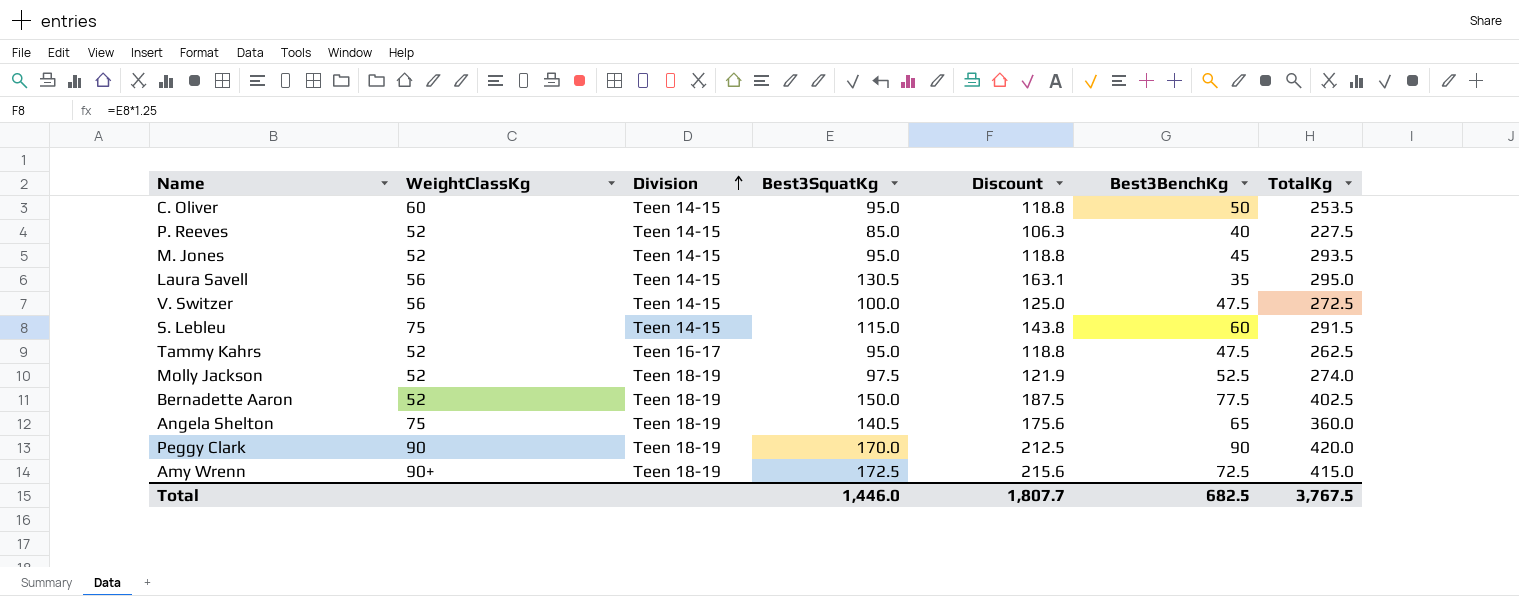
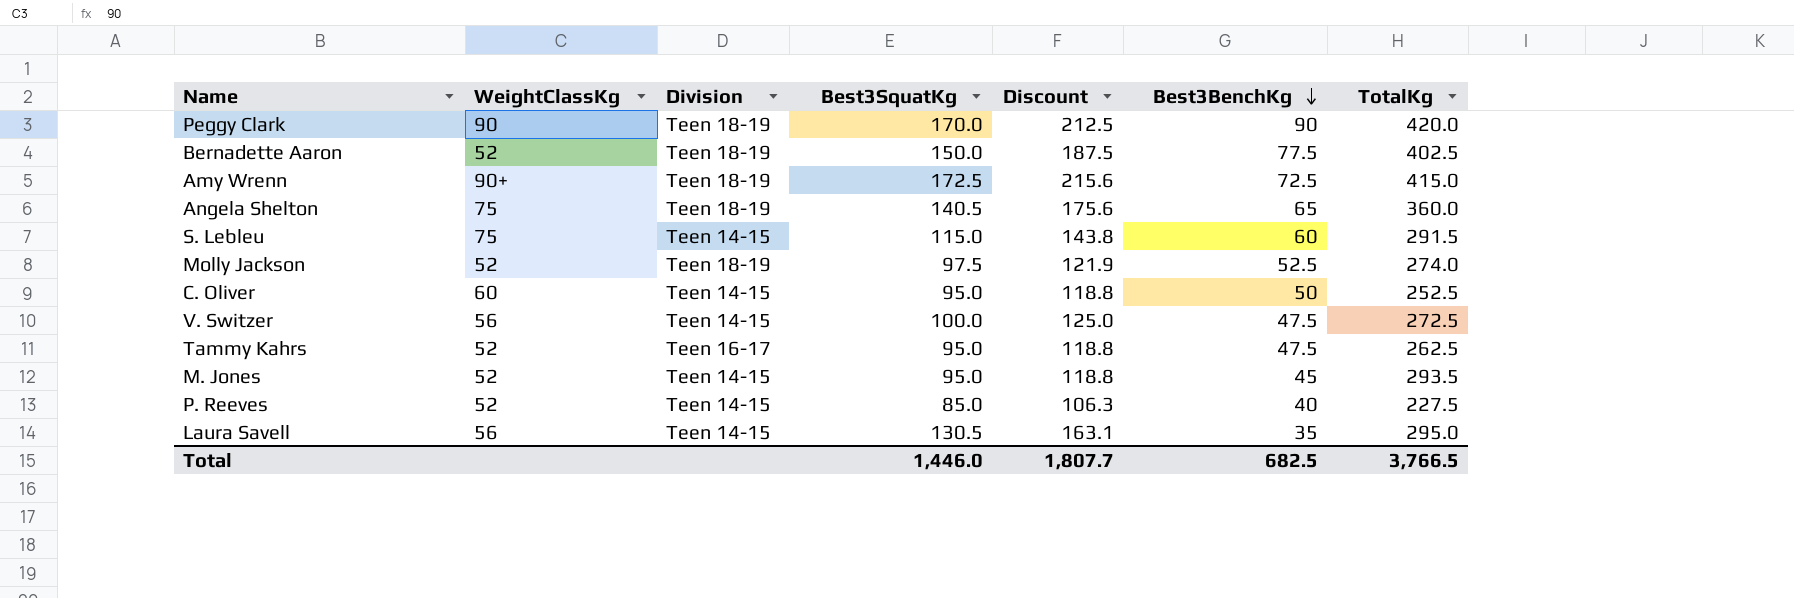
row order: Division ascending -> Best3BenchKg descending
C. Oliver | TotalKg: 253.5 -> 252.5
Total | TotalKg: 3,767.5 -> 3,766.5

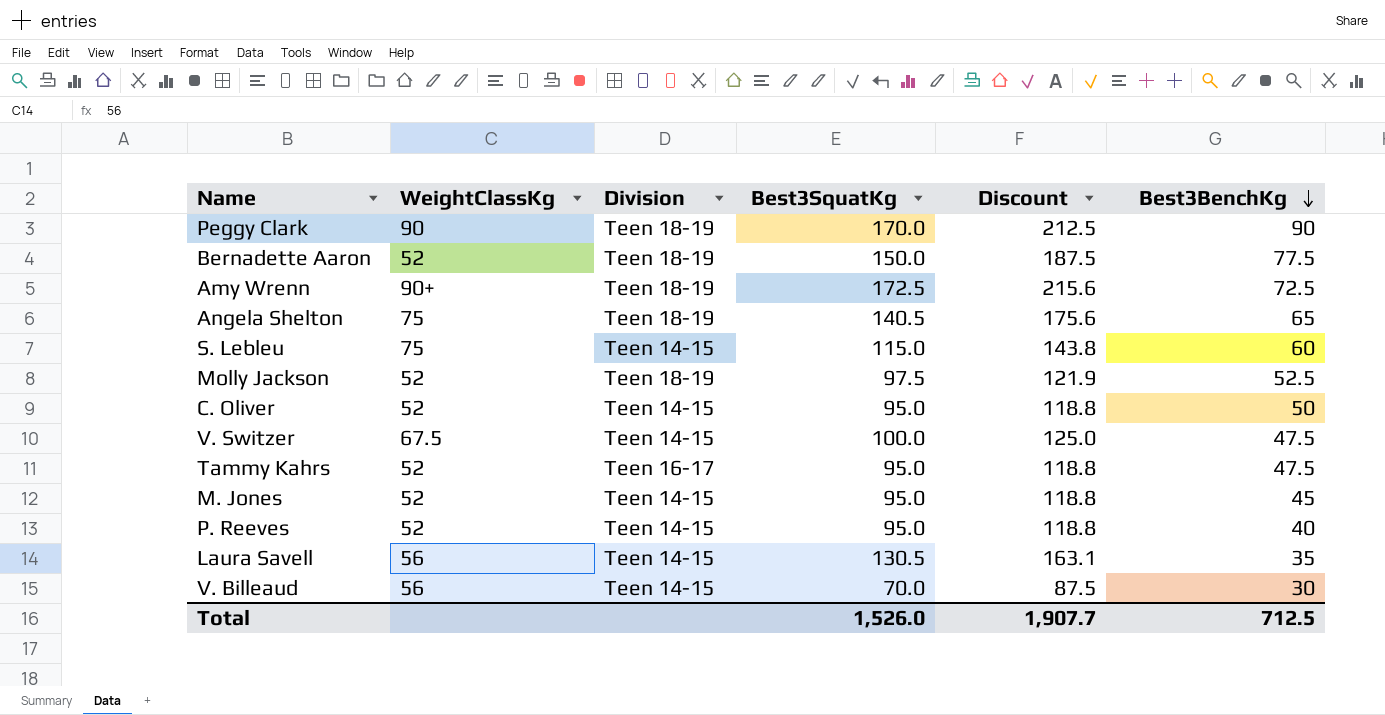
column TotalKg | position: 7 -> none
C. Oliver | WeightClassKg: 60 -> 52
V. Switzer | WeightClassKg: 56 -> 67.5
P. Reeves | Best3SquatKg: 85.0 -> 95.0
P. Reeves | Discount: 106.3 -> 118.8
row V. Billeaud: none -> 56 | Teen 14-15 | 70.0 | 87.5 | 30
Total | Best3SquatKg: 1,446.0 -> 1,526.0
Total | Discount: 1,807.7 -> 1,907.7
Total | Best3BenchKg: 682.5 -> 712.5

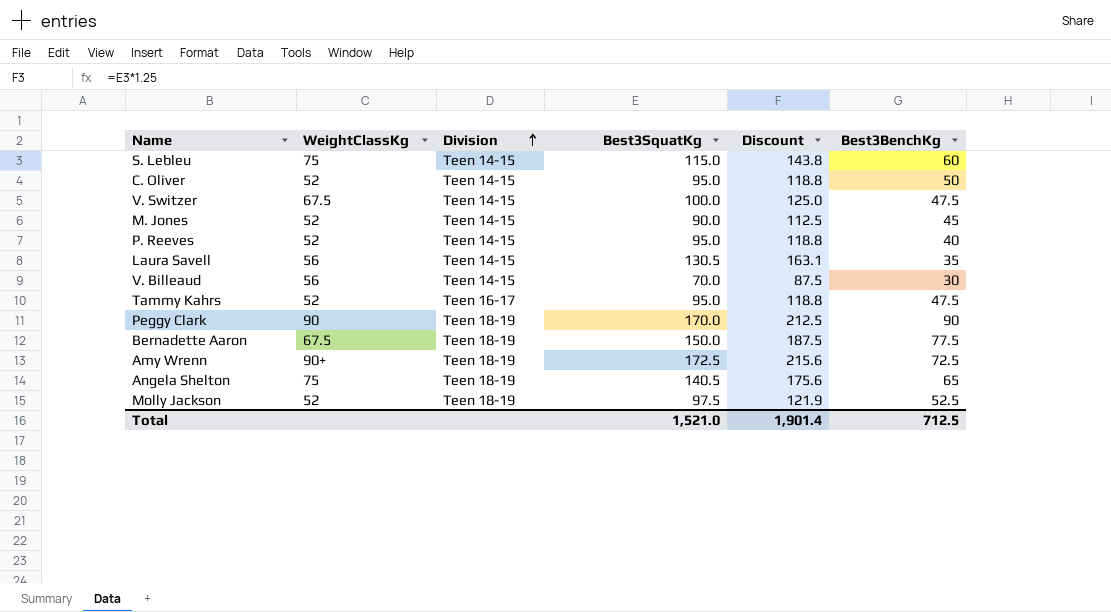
row order: Best3BenchKg descending -> Division ascending
M. Jones | Best3SquatKg: 95.0 -> 90.0
M. Jones | Discount: 118.8 -> 112.5
Bernadette Aaron | WeightClassKg: 52 -> 67.5
Total | Best3SquatKg: 1,526.0 -> 1,521.0
Total | Discount: 1,907.7 -> 1,901.4

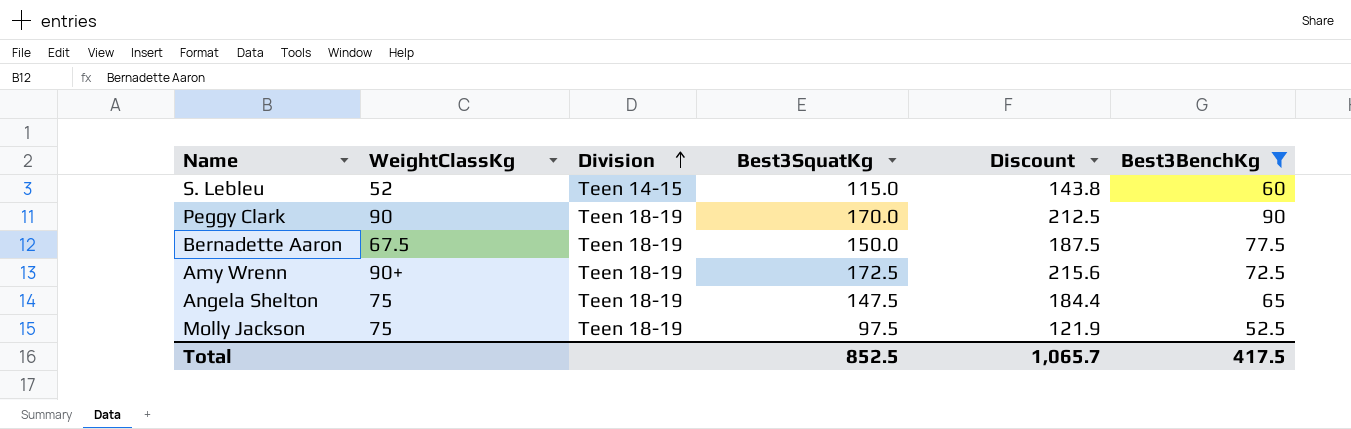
filter: none -> Best3BenchKg >= 52.5
S. Lebleu | WeightClassKg: 75 -> 52
Angela Shelton | Best3SquatKg: 140.5 -> 147.5
Angela Shelton | Discount: 175.6 -> 184.4
Molly Jackson | WeightClassKg: 52 -> 75
Total | Best3SquatKg: 1,521.0 -> 852.5
Total | Discount: 1,901.4 -> 1,065.7
Total | Best3BenchKg: 712.5 -> 417.5

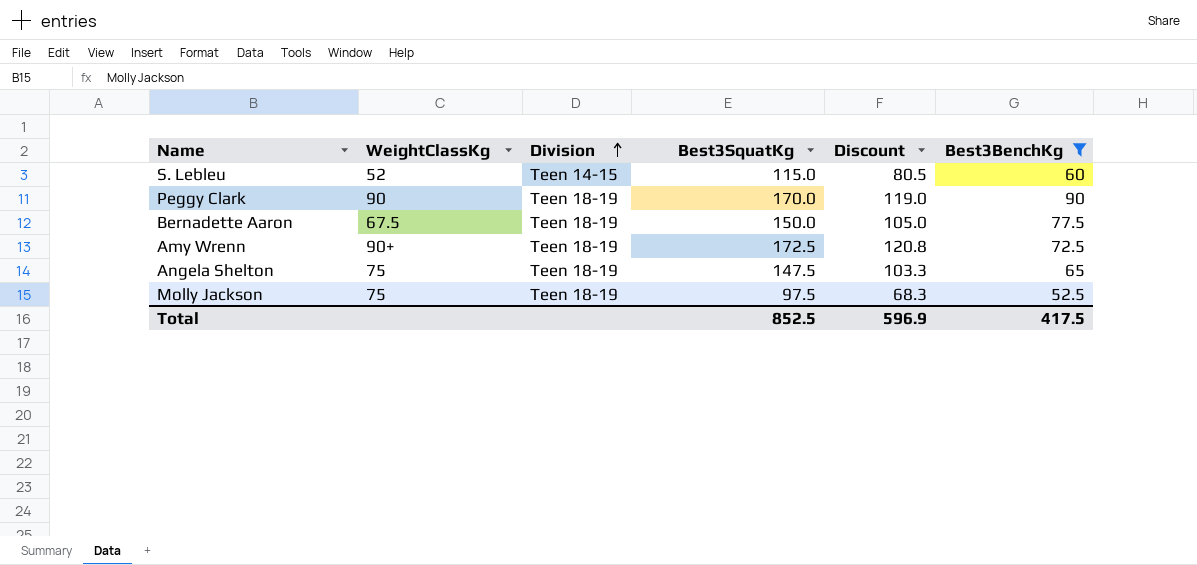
column Discount | formula: [Best3SquatKg] * 1.25 -> [Best3SquatKg] * 0.7
Total | Discount: 1,065.7 -> 596.9

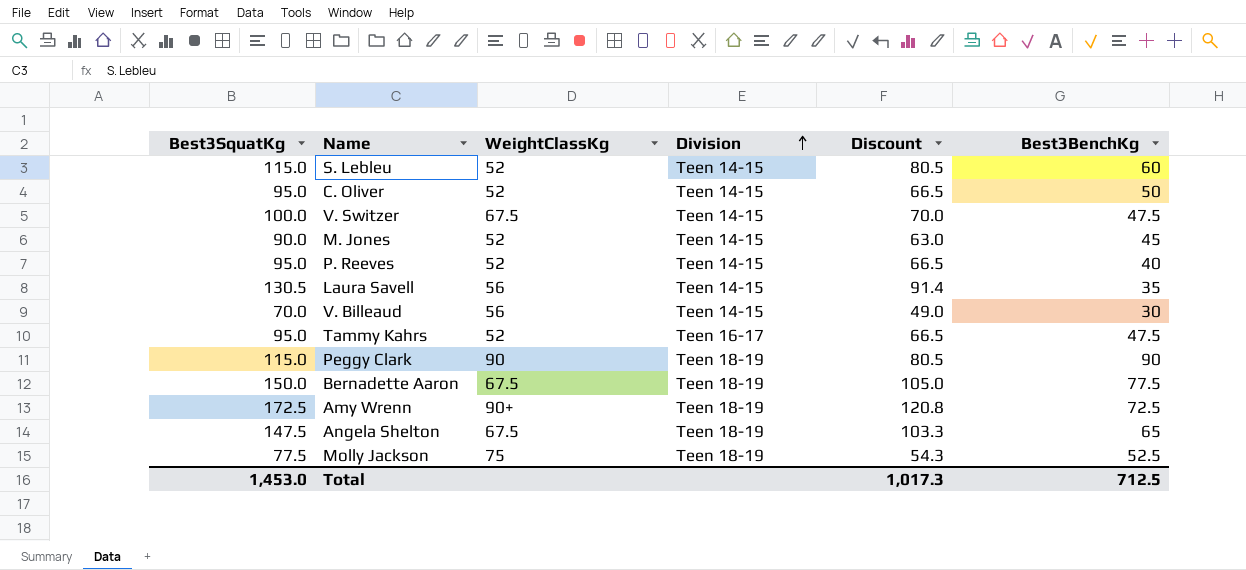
filter: Best3BenchKg >= 52.5 -> none
column Best3SquatKg | position: 4 -> 1
Peggy Clark | Best3SquatKg: 170.0 -> 115.0
Peggy Clark | Discount: 119.0 -> 80.5
Angela Shelton | WeightClassKg: 75 -> 67.5
Molly Jackson | Best3SquatKg: 97.5 -> 77.5
Molly Jackson | Discount: 68.3 -> 54.3
Total | Best3SquatKg: 852.5 -> 1,453.0
Total | Discount: 596.9 -> 1,017.3
Total | Best3BenchKg: 417.5 -> 712.5

